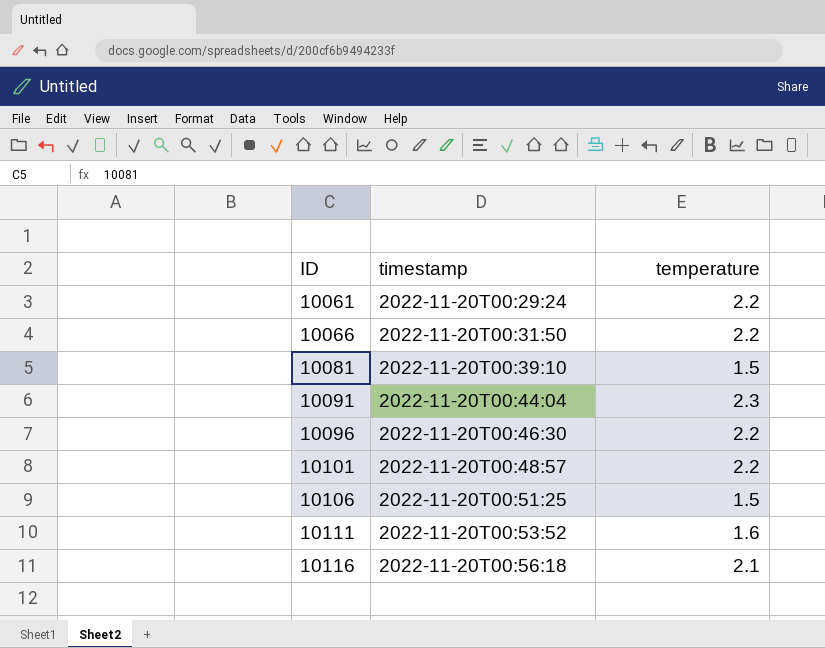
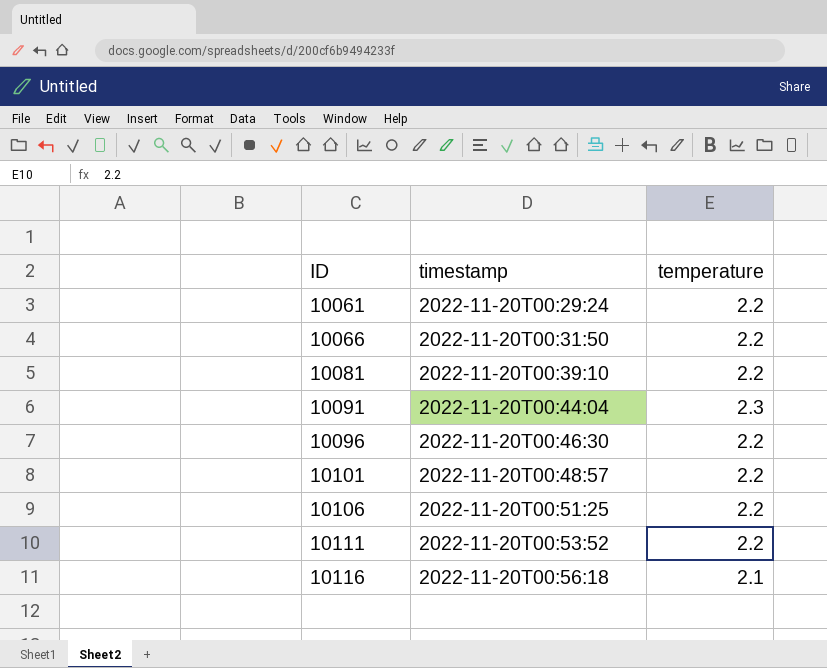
10081 | temperature: 1.5 -> 2.2
10106 | temperature: 1.5 -> 2.2
10111 | temperature: 1.6 -> 2.2

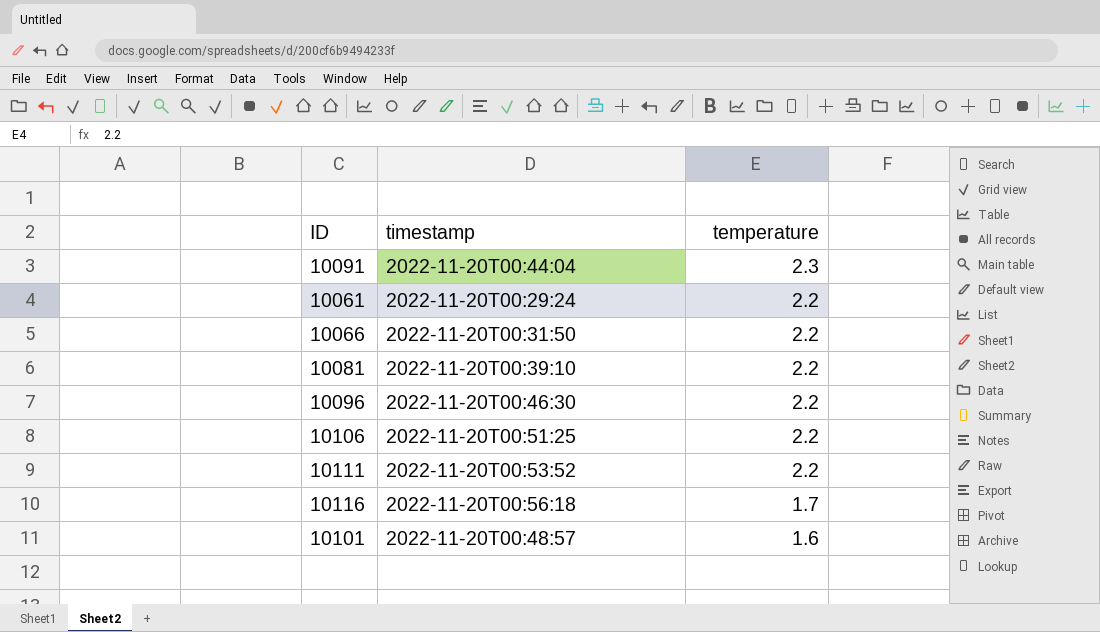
row order: ID ascending -> temperature descending
10116 | temperature: 2.1 -> 1.7
10101 | temperature: 2.2 -> 1.6

